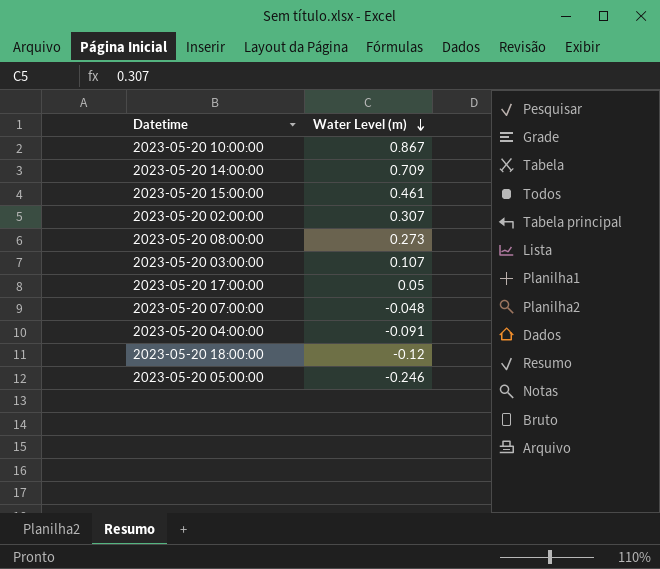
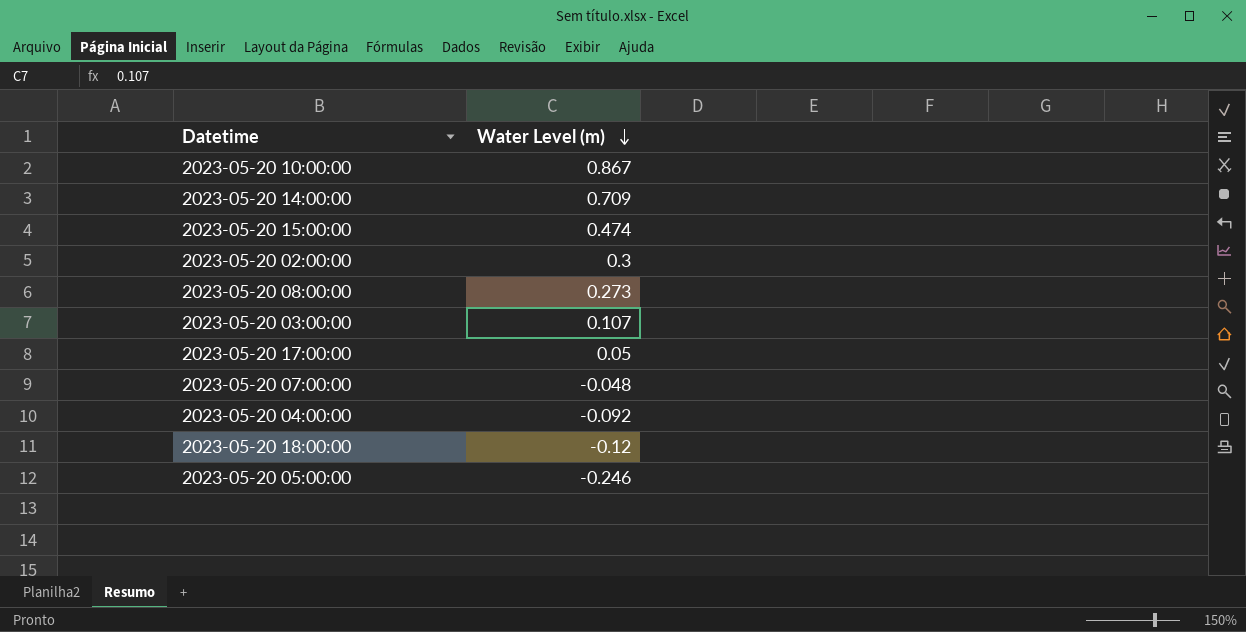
2023-05-20 15:00:00 | Water Level (m): 0.461 -> 0.474
2023-05-20 02:00:00 | Water Level (m): 0.307 -> 0.3
2023-05-20 04:00:00 | Water Level (m): -0.091 -> -0.092

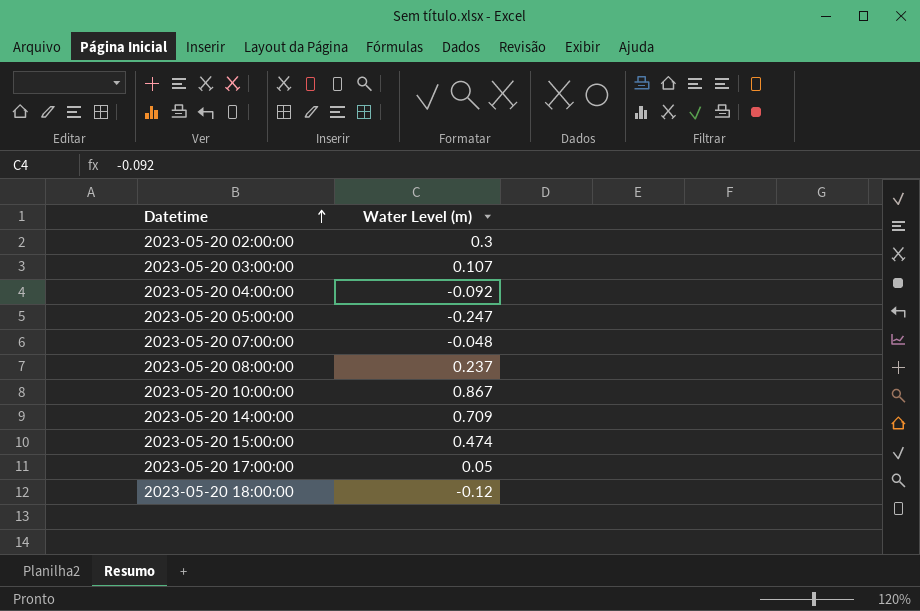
row order: Water Level (m) descending -> Datetime ascending
2023-05-20 05:00:00 | Water Level (m): -0.246 -> -0.247
2023-05-20 08:00:00 | Water Level (m): 0.273 -> 0.237

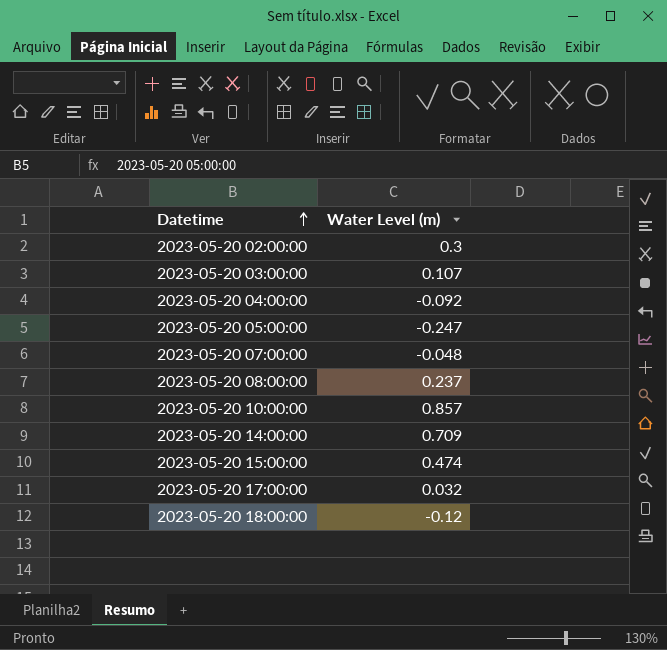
2023-05-20 10:00:00 | Water Level (m): 0.867 -> 0.857
2023-05-20 17:00:00 | Water Level (m): 0.05 -> 0.032

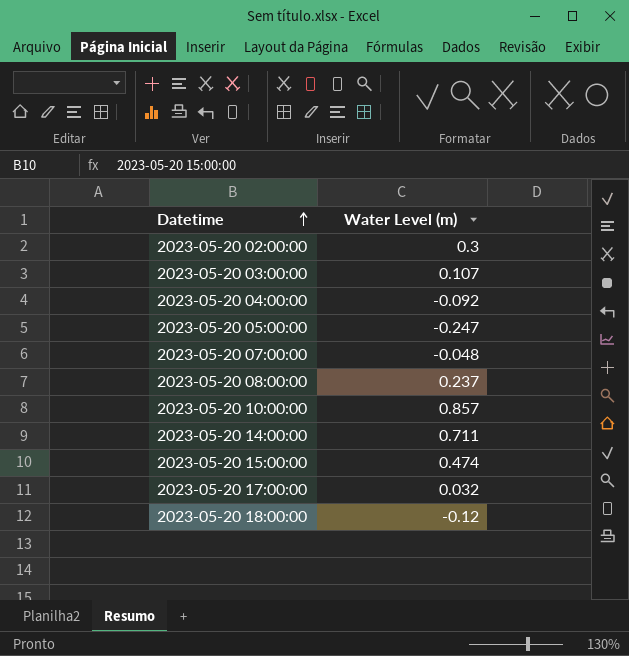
2023-05-20 14:00:00 | Water Level (m): 0.709 -> 0.711

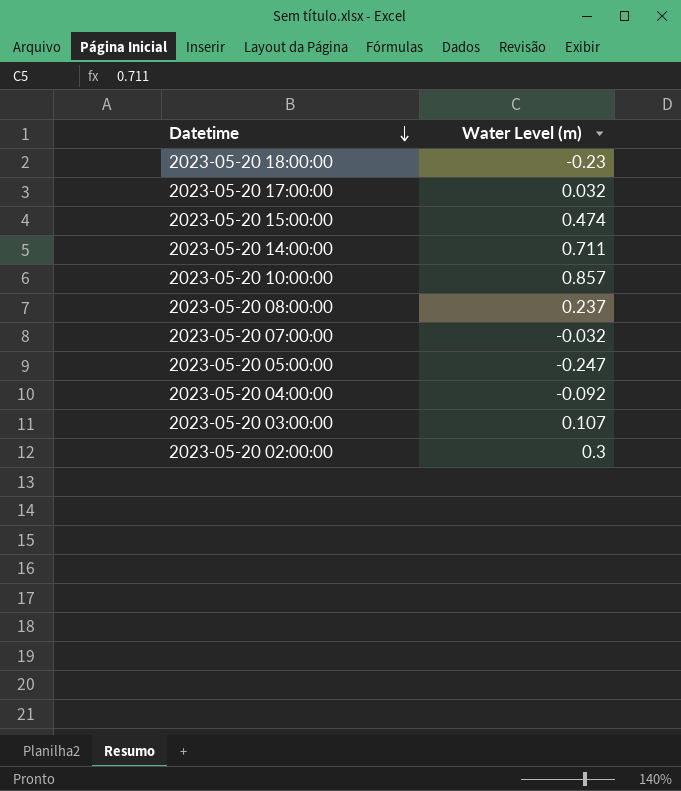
row order: Datetime ascending -> Datetime descending
2023-05-20 18:00:00 | Water Level (m): -0.12 -> -0.23
2023-05-20 07:00:00 | Water Level (m): -0.048 -> -0.032

